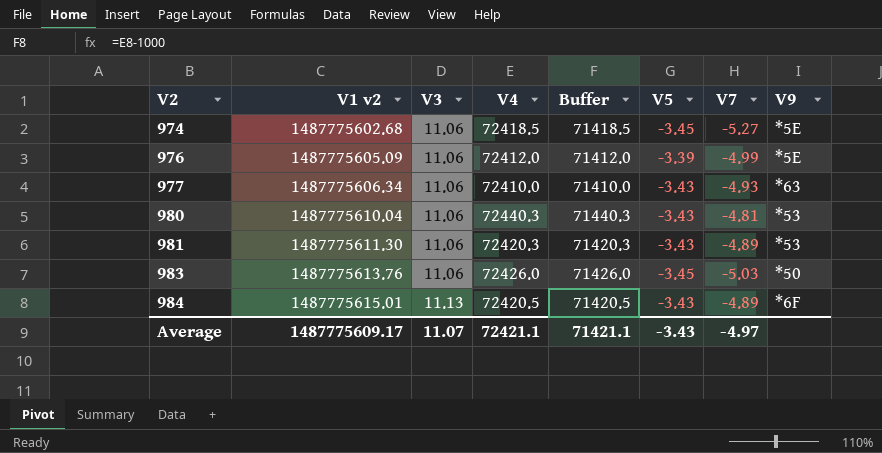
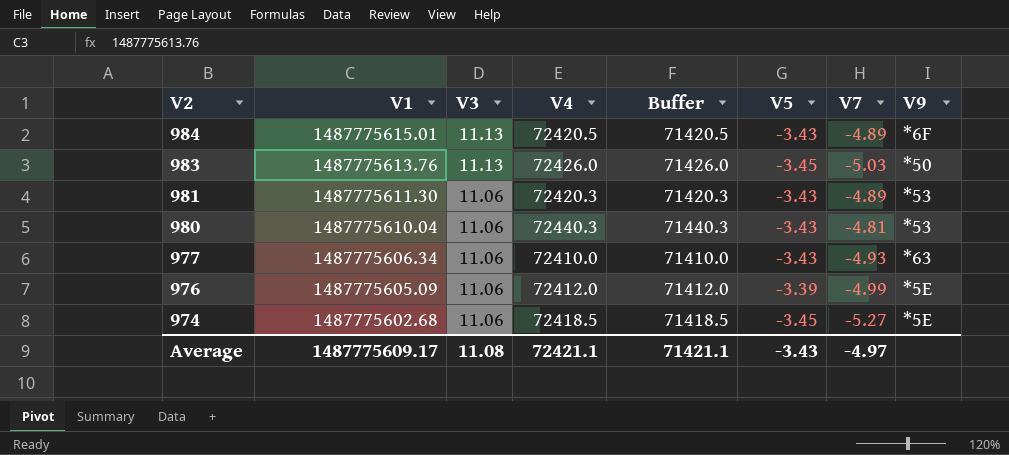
row order: V2 ascending -> V2 descending
column name: V1 v2 -> V1
983 | V3: 11.06 -> 11.13
Average | V3: 11.07 -> 11.08

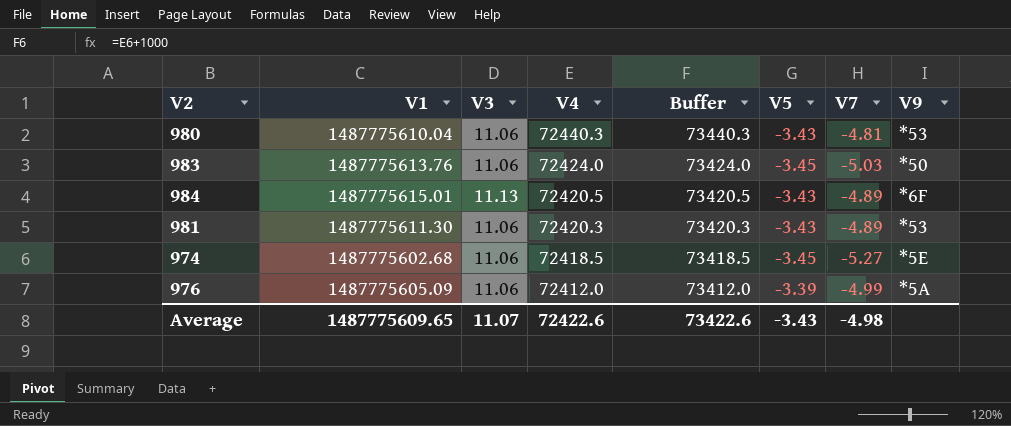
row order: V2 descending -> V4 descending
column Buffer | formula: [V4] - 1000 -> [V4] + 1000
row 977: 1487775606.34 | 11.06 | 72410.0 | 71410.0 | -3.43 | -4.93 | *63 -> none
983 | V3: 11.13 -> 11.06
983 | V4: 72426.0 -> 72424.0
976 | V9: *5E -> *5A
Average | V1: 1487775609.17 -> 1487775609.65
Average | V3: 11.08 -> 11.07
Average | V4: 72421.1 -> 72422.6
Average | Buffer: 71421.1 -> 73422.6
Average | V7: -4.97 -> -4.98

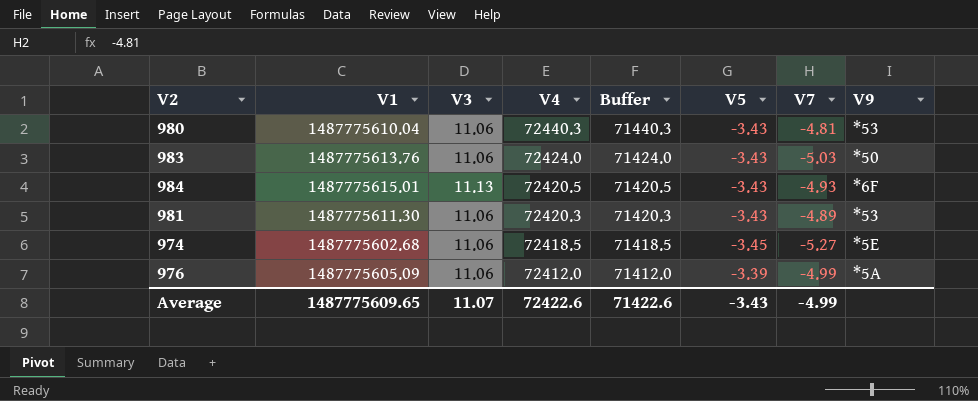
column Buffer | formula: [V4] + 1000 -> [V4] - 1000
983 | V5: -3.45 -> -3.43
984 | V7: -4.89 -> -4.93
Average | Buffer: 73422.6 -> 71422.6
Average | V7: -4.98 -> -4.99

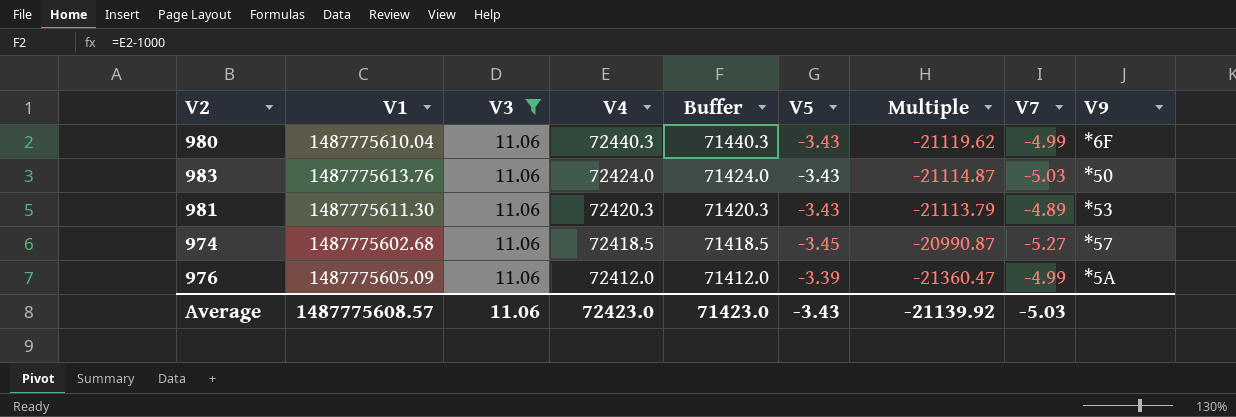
filter: none -> V3 = 11.06
column Multiple | formula: none -> [V4] / [V5]
980 | V7: -4.81 -> -4.99
980 | V9: *53 -> *6F
974 | V9: *5E -> *57
Average | V1: 1487775609.65 -> 1487775608.57
Average | V3: 11.07 -> 11.06
Average | V4: 72422.6 -> 72423.0
Average | Buffer: 71422.6 -> 71423.0
Average | V7: -4.99 -> -5.03

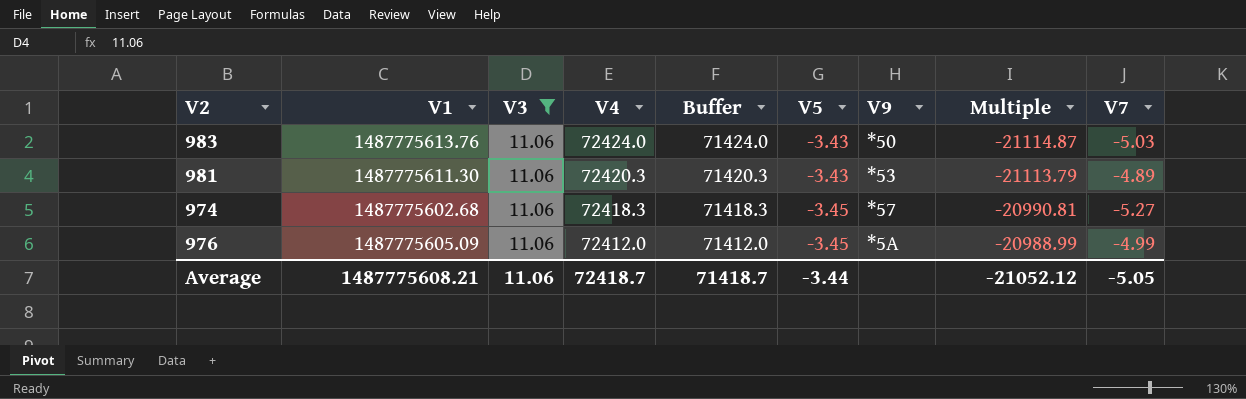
column V9 | position: 9 -> 7
row 980: 1487775610.04 | 11.06 | 72440.3 | 71440.3 | -3.43 | -21119.62 | -4.99 | *6F -> none
974 | V4: 72418.5 -> 72418.3
974 | Buffer: 71418.5 -> 71418.3
974 | Multiple: -20990.87 -> -20990.81
976 | V5: -3.39 -> -3.45
976 | Multiple: -21360.47 -> -20988.99
Average | V1: 1487775608.57 -> 1487775608.21
Average | V4: 72423.0 -> 72418.7
Average | Buffer: 71423.0 -> 71418.7
Average | V5: -3.43 -> -3.44
Average | Multiple: -21139.92 -> -21052.12
Average | V7: -5.03 -> -5.05

